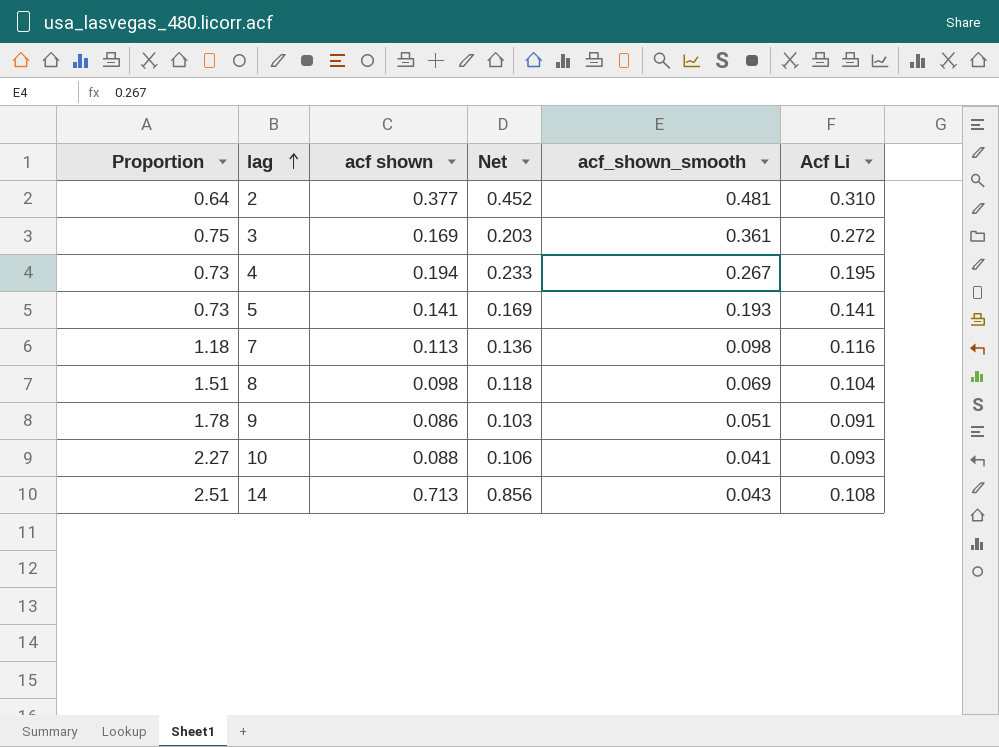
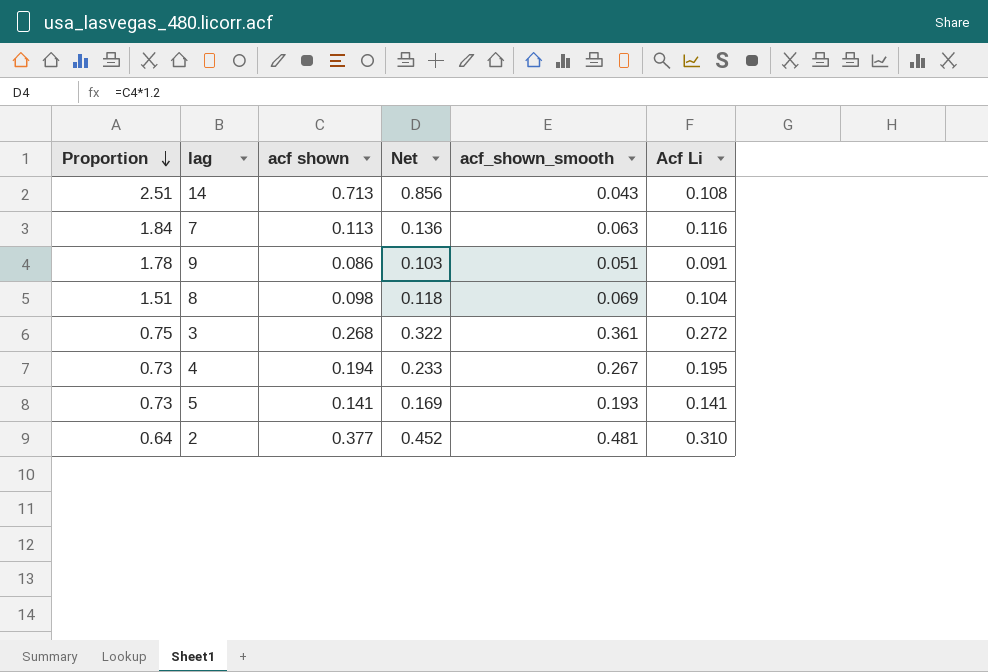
row order: lag ascending -> Proportion descending
row 10: 2.27 | 0.088 | 0.106 | 0.041 | 0.093 -> none
7 | Proportion: 1.18 -> 1.84
7 | acf_shown_smooth: 0.098 -> 0.063
3 | acf shown: 0.169 -> 0.268
3 | Net: 0.203 -> 0.322

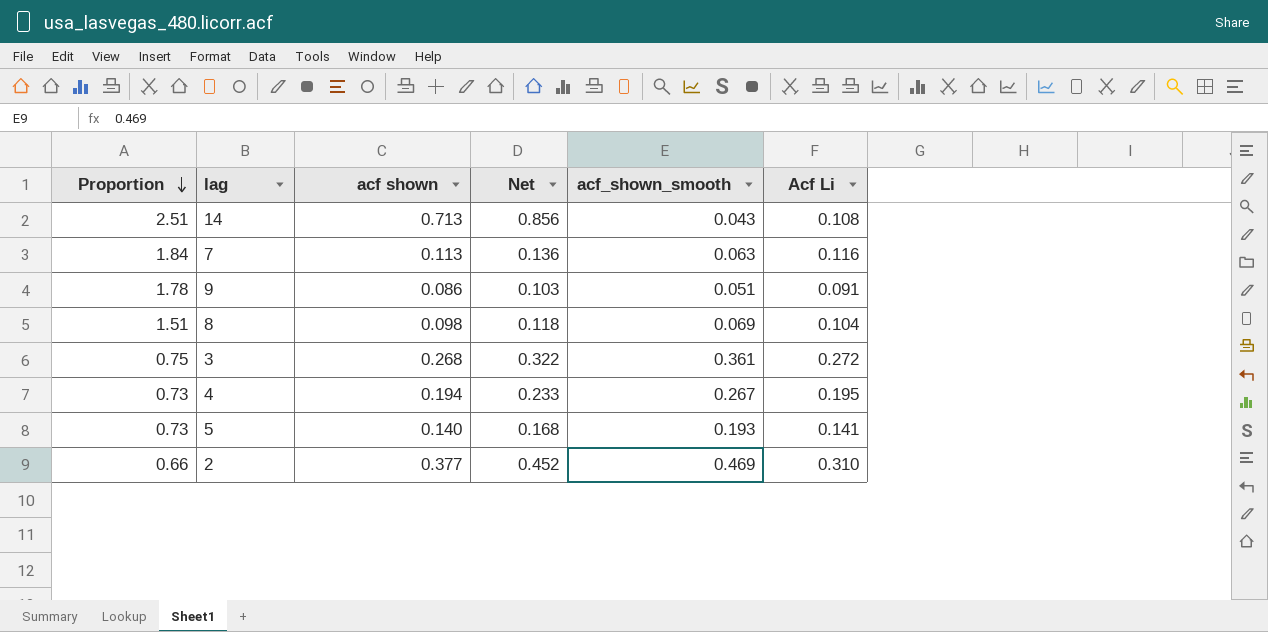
5 | acf shown: 0.141 -> 0.140
5 | Net: 0.169 -> 0.168
2 | Proportion: 0.64 -> 0.66
2 | acf_shown_smooth: 0.481 -> 0.469

